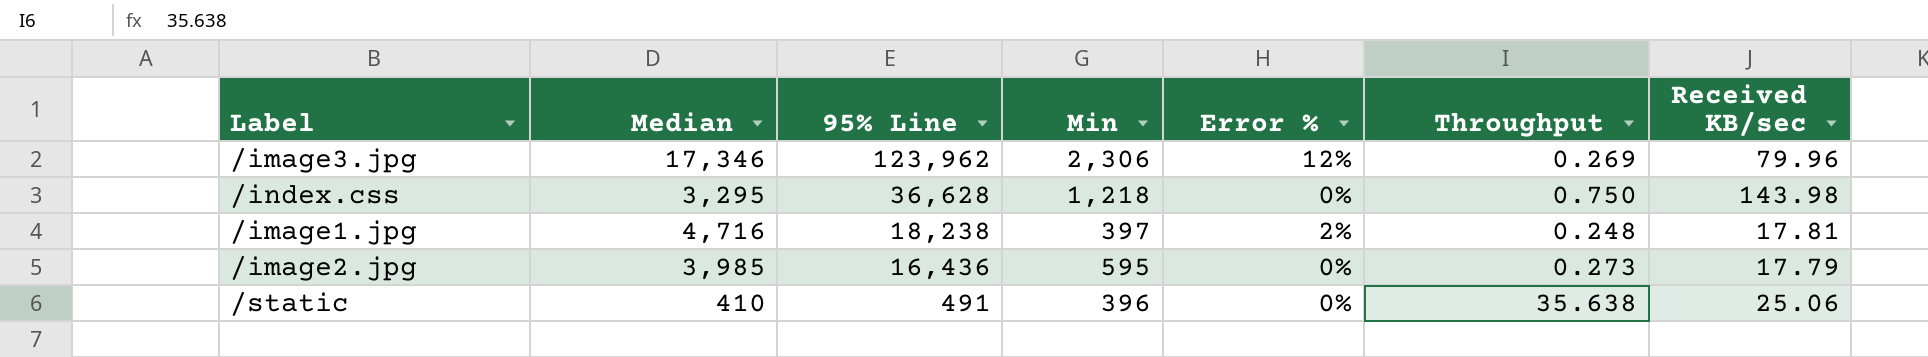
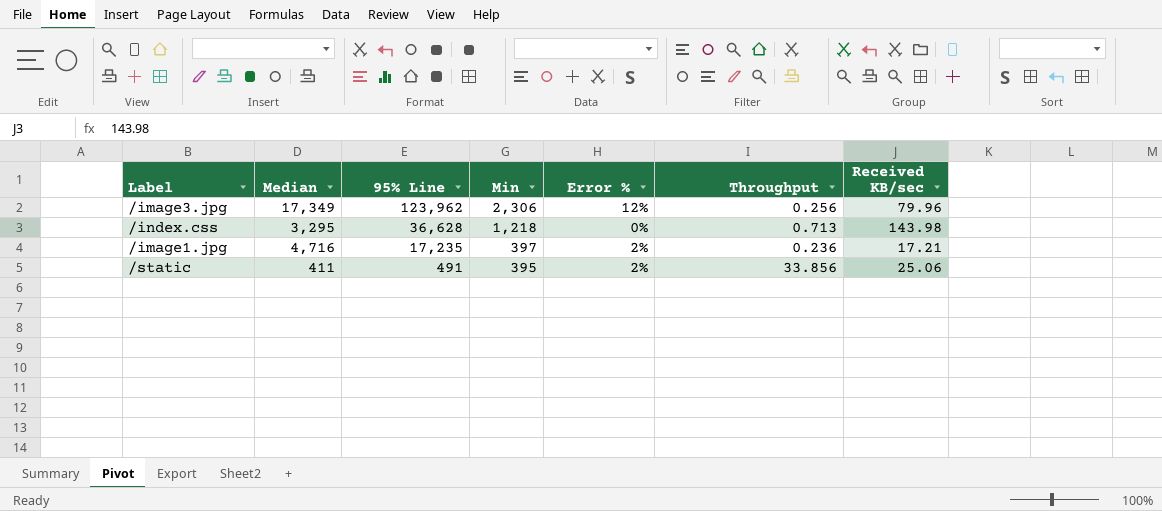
row /image2.jpg: 3,985 | 16,436 | 595 | 0% | 0.273 | 17.79 -> none
/image3.jpg | Median: 17,346 -> 17,349
/image3.jpg | Throughput: 0.269 -> 0.256
/index.css | Throughput: 0.750 -> 0.713
/image1.jpg | 95% Line: 18,238 -> 17,235
/image1.jpg | Throughput: 0.248 -> 0.236
/image1.jpg | Received KB/sec: 17.81 -> 17.21
/static | Median: 410 -> 411
/static | Min: 396 -> 395
/static | Error %: 0% -> 2%
/static | Throughput: 35.638 -> 33.856

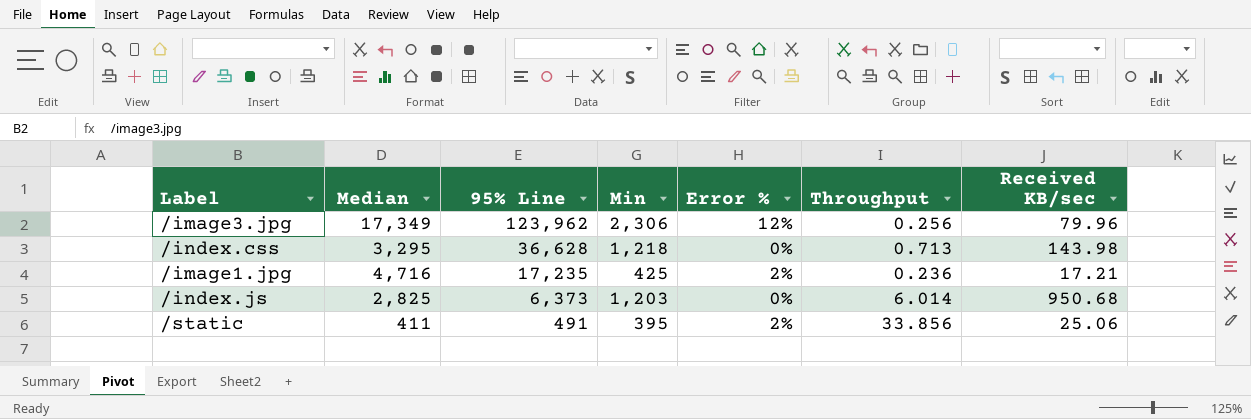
/image1.jpg | Min: 397 -> 425
row /index.js: none -> 2,825 | 6,373 | 1,203 | 0% | 6.014 | 950.68

